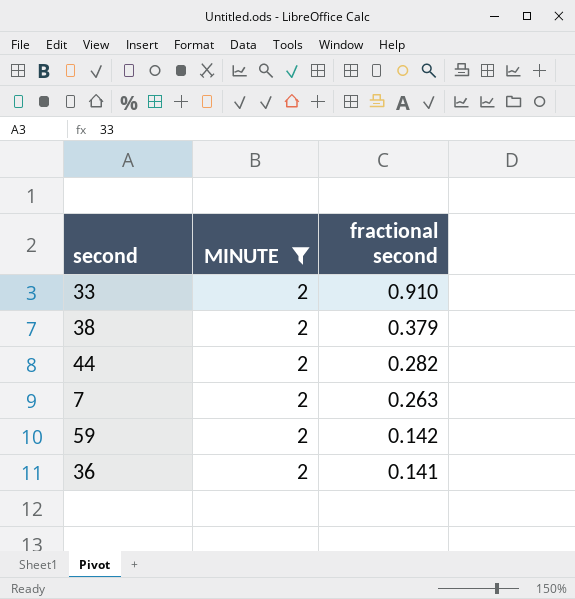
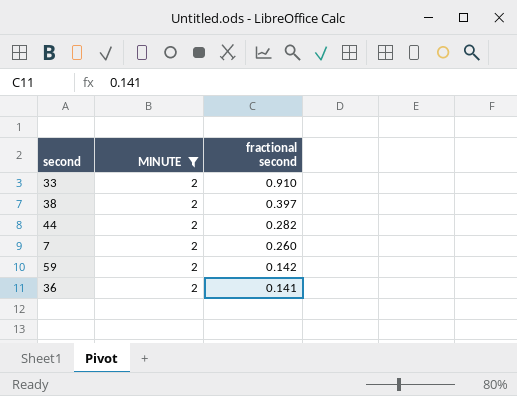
38 | fractional second: 0.379 -> 0.397
7 | fractional second: 0.263 -> 0.260

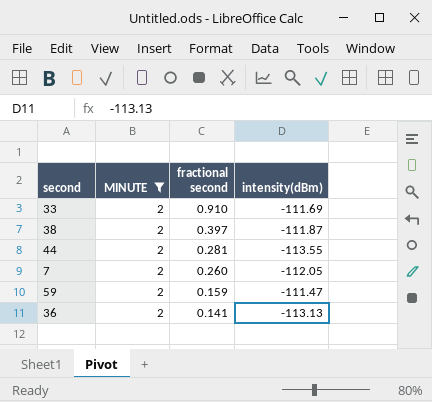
column intensity(dBm) | position: none -> 4
44 | fractional second: 0.282 -> 0.281
59 | fractional second: 0.142 -> 0.159

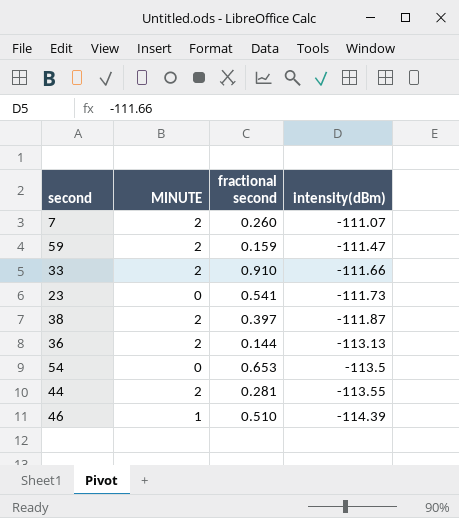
filter: MINUTE = 2 -> none
row order: fractional second descending -> intensity(dBm) descending
7 | intensity(dBm): -112.05 -> -111.07
33 | intensity(dBm): -111.69 -> -111.66
36 | fractional second: 0.141 -> 0.144

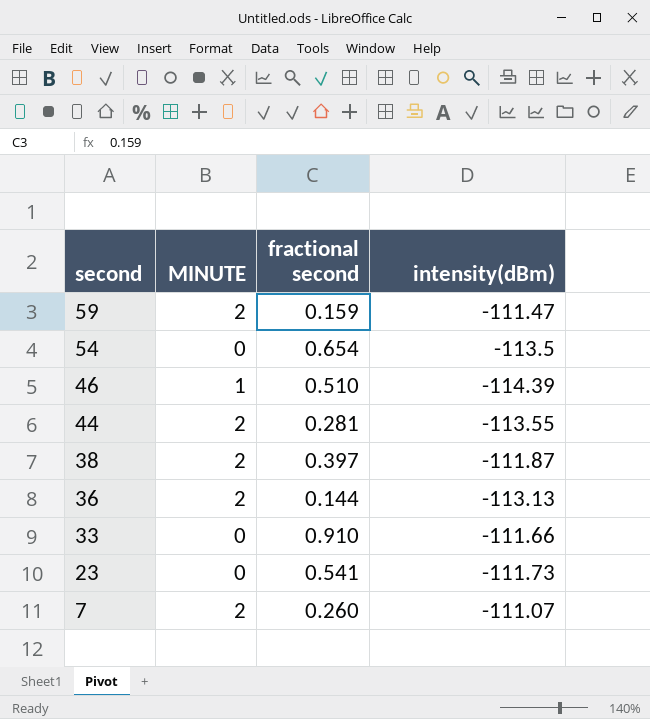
row order: intensity(dBm) descending -> second descending
54 | fractional second: 0.653 -> 0.654
33 | MINUTE: 2 -> 0

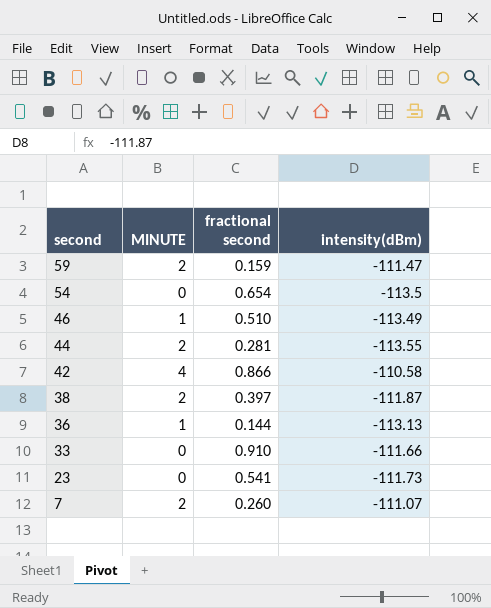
46 | intensity(dBm): -114.39 -> -113.49
row 42: none -> 4 | 0.866 | -110.58
36 | MINUTE: 2 -> 1

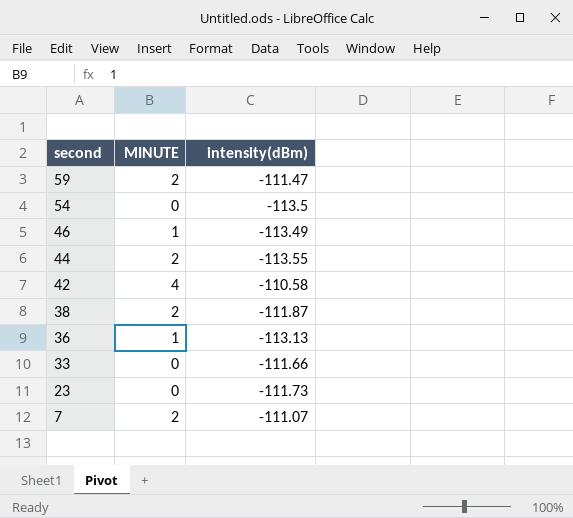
column fractional second | position: 3 -> none

